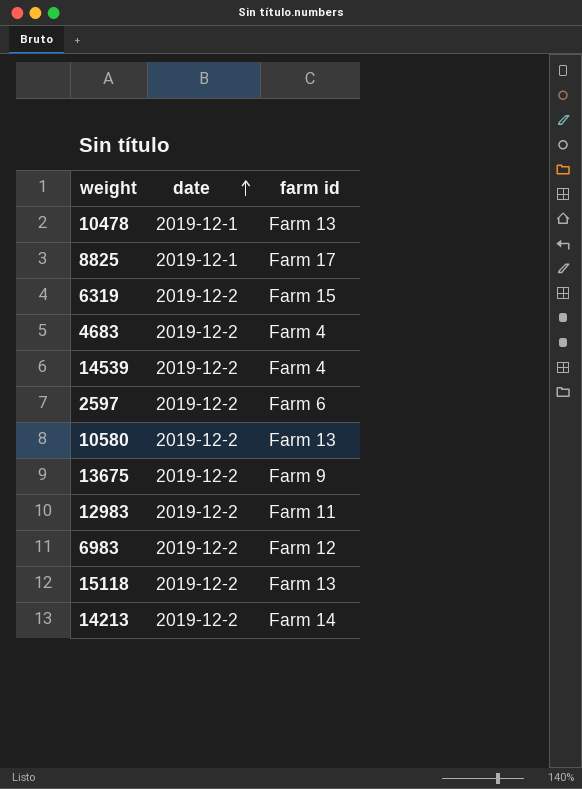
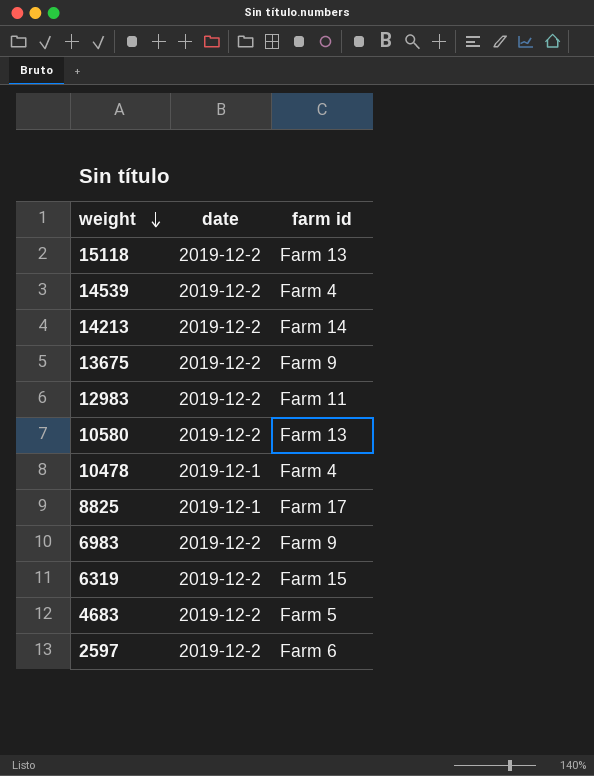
row order: date ascending -> weight descending
10478 | farm id: Farm 13 -> Farm 4
6983 | farm id: Farm 12 -> Farm 9
4683 | farm id: Farm 4 -> Farm 5

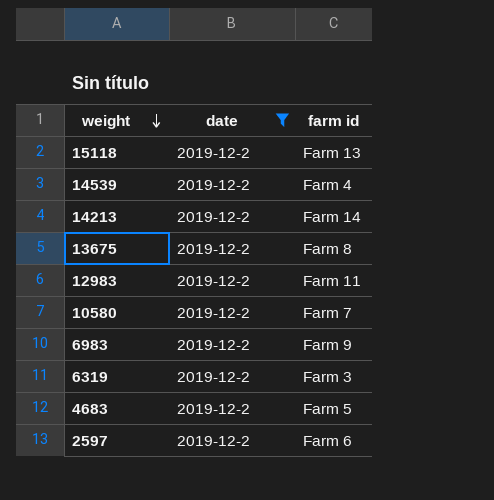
filter: none -> date = 2019-12-2
13675 | farm id: Farm 9 -> Farm 8
10580 | farm id: Farm 13 -> Farm 7
6319 | farm id: Farm 15 -> Farm 3

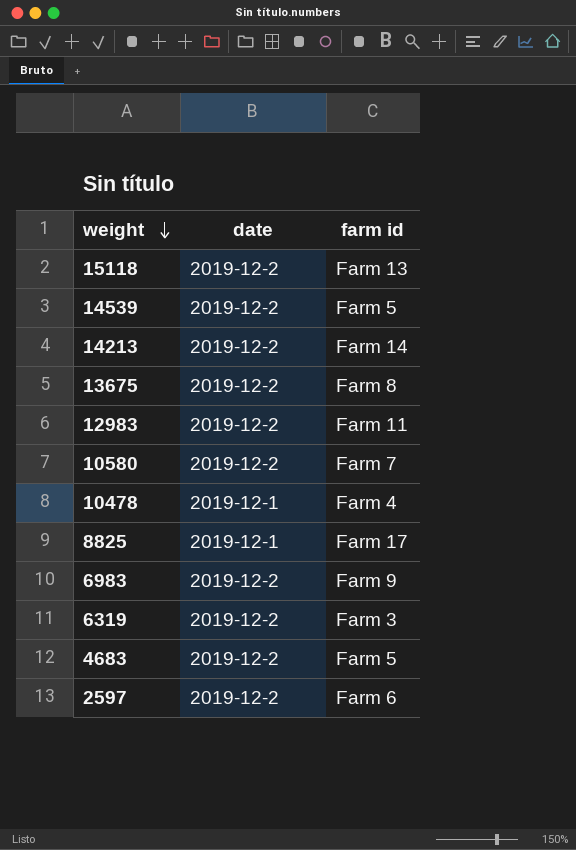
filter: date = 2019-12-2 -> none
14539 | farm id: Farm 4 -> Farm 5

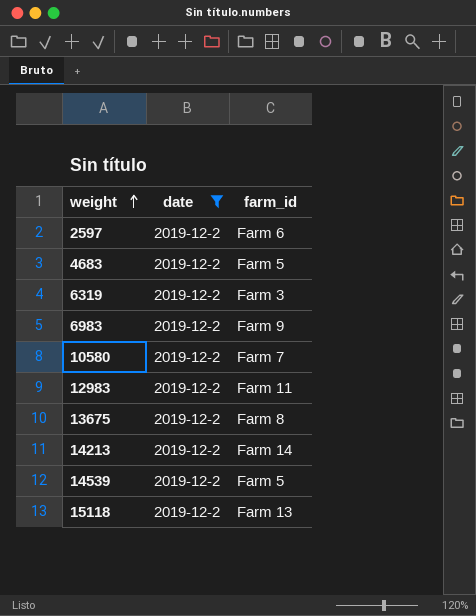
filter: none -> date = 2019-12-2
row order: weight descending -> weight ascending
column name: farm id -> farm_id

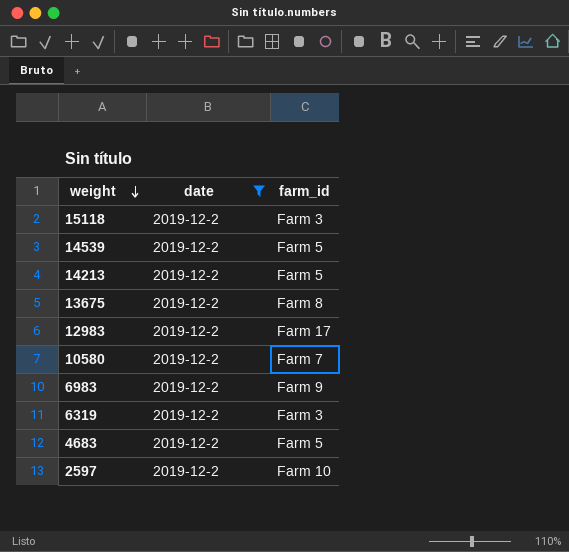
row order: weight ascending -> weight descending
15118 | farm_id: Farm 13 -> Farm 3
14213 | farm_id: Farm 14 -> Farm 5
12983 | farm_id: Farm 11 -> Farm 17
2597 | farm_id: Farm 6 -> Farm 10

